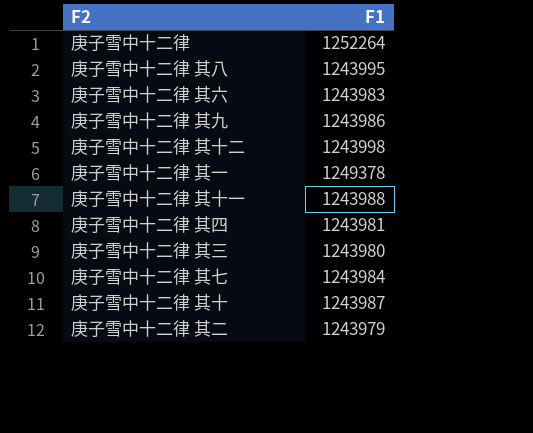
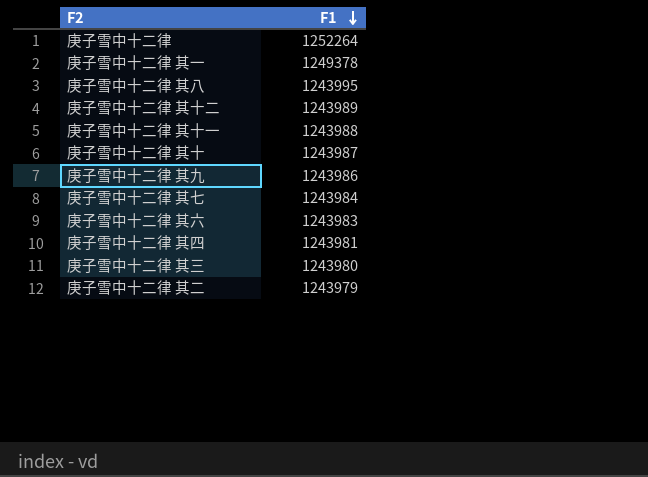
row order: none -> F1 descending
庚子雪中十二律 其十二 | F1: 1243998 -> 1243989

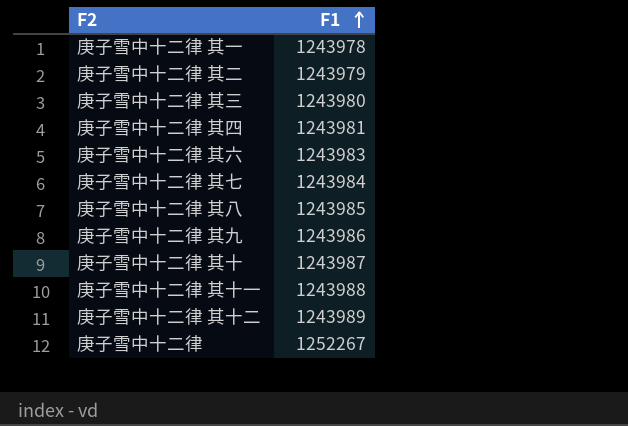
row order: F1 descending -> F1 ascending
庚子雪中十二律 其一 | F1: 1249378 -> 1243978
庚子雪中十二律 其八 | F1: 1243995 -> 1243985
庚子雪中十二律 | F1: 1252264 -> 1252267

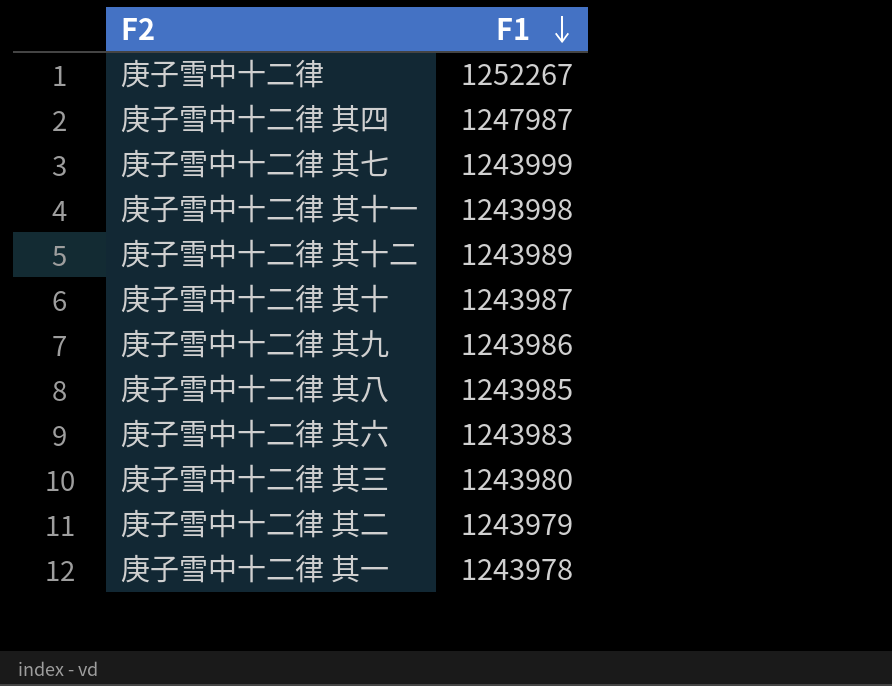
row order: F1 ascending -> F1 descending
庚子雪中十二律 其四 | F1: 1243981 -> 1247987
庚子雪中十二律 其七 | F1: 1243984 -> 1243999
庚子雪中十二律 其十一 | F1: 1243988 -> 1243998

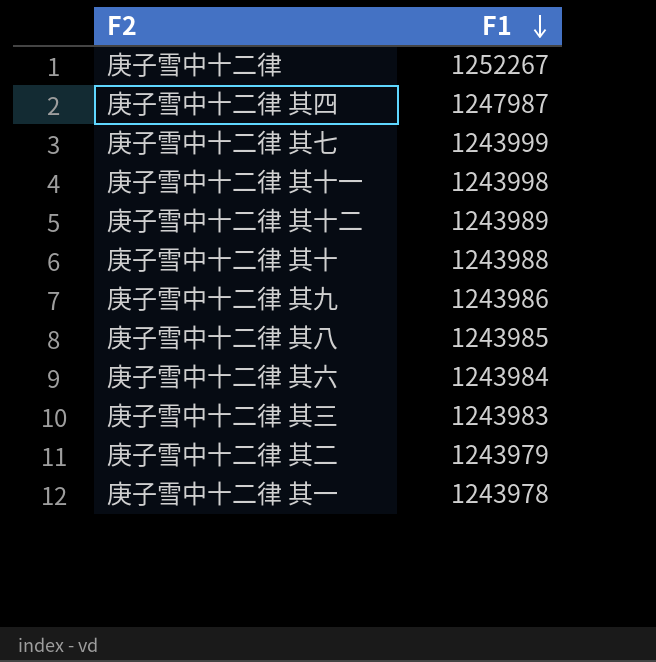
庚子雪中十二律 其十 | F1: 1243987 -> 1243988
庚子雪中十二律 其六 | F1: 1243983 -> 1243984
庚子雪中十二律 其三 | F1: 1243980 -> 1243983

